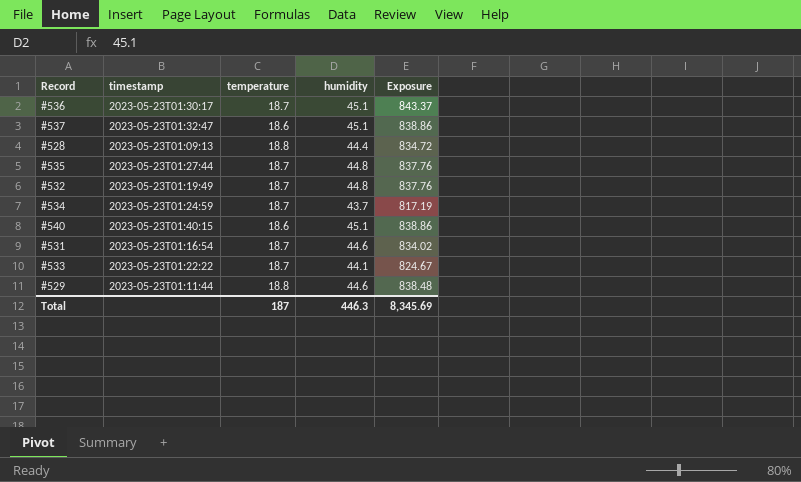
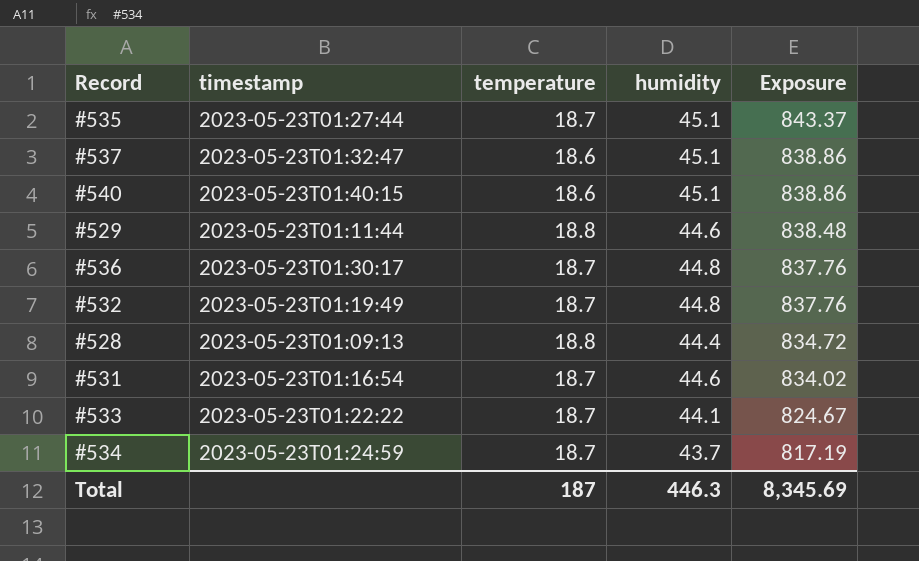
row order: none -> Exposure descending
#535 | humidity: 44.8 -> 45.1
#535 | Exposure: 837.76 -> 843.37
#536 | humidity: 45.1 -> 44.8
#536 | Exposure: 843.37 -> 837.76

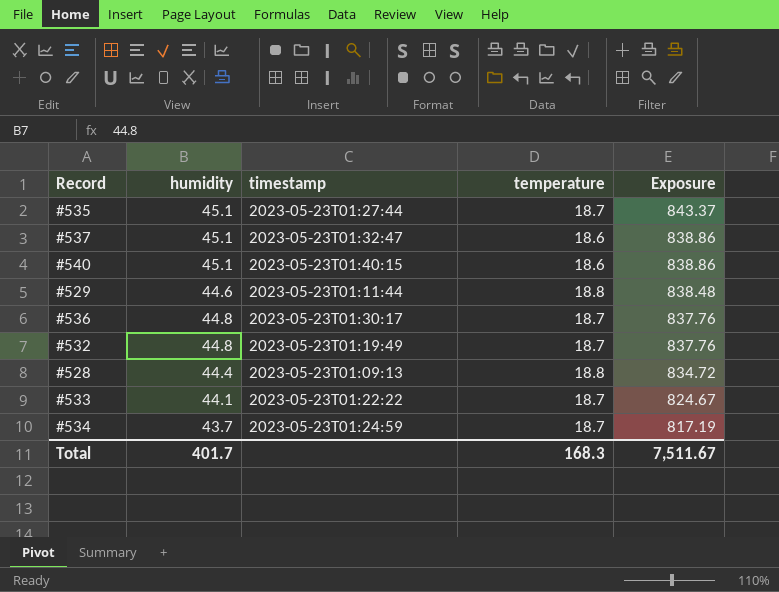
column humidity | position: 4 -> 2
row #531: 2023-05-23T01:16:54 | 18.7 | 44.6 | 834.02 -> none
Total | humidity: 446.3 -> 401.7
Total | temperature: 187 -> 168.3
Total | Exposure: 8,345.69 -> 7,511.67

